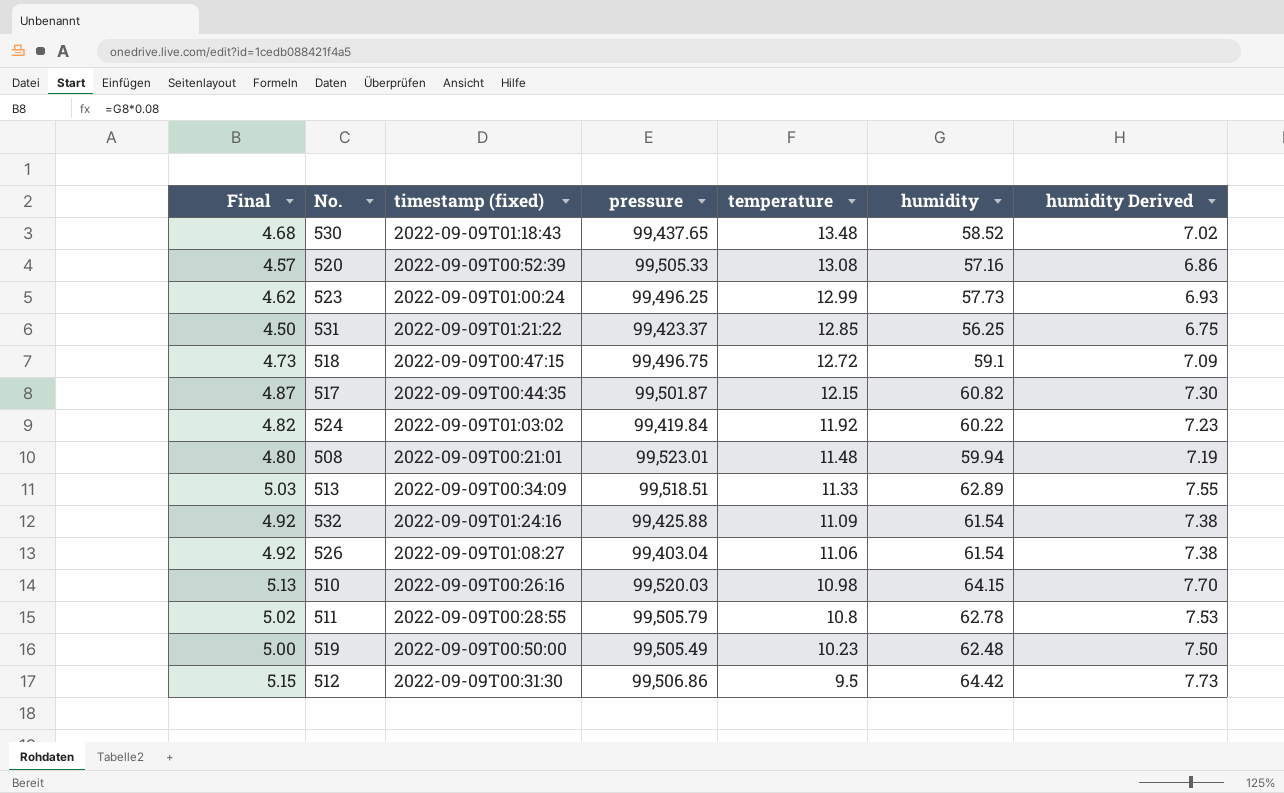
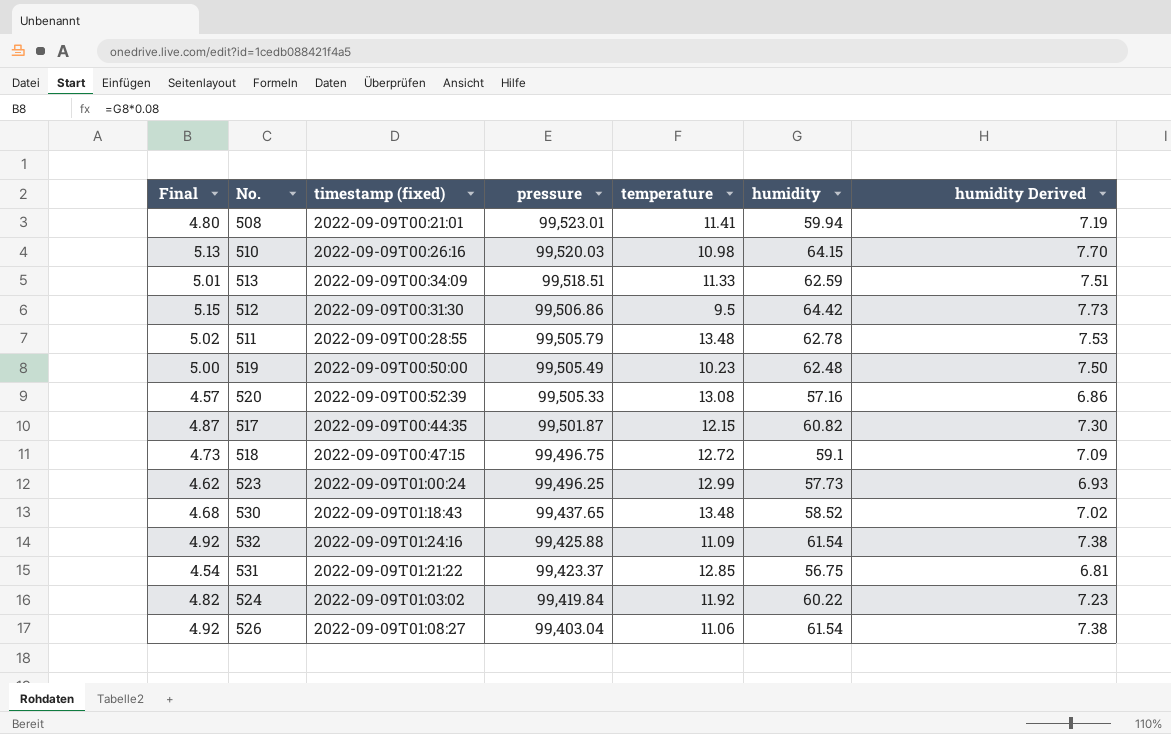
row order: temperature descending -> pressure descending
508 | temperature: 11.48 -> 11.41
513 | Final: 5.03 -> 5.01
513 | humidity: 62.89 -> 62.59
513 | humidity Derived: 7.55 -> 7.51
511 | temperature: 10.8 -> 13.48
531 | Final: 4.50 -> 4.54
531 | humidity: 56.25 -> 56.75
531 | humidity Derived: 6.75 -> 6.81

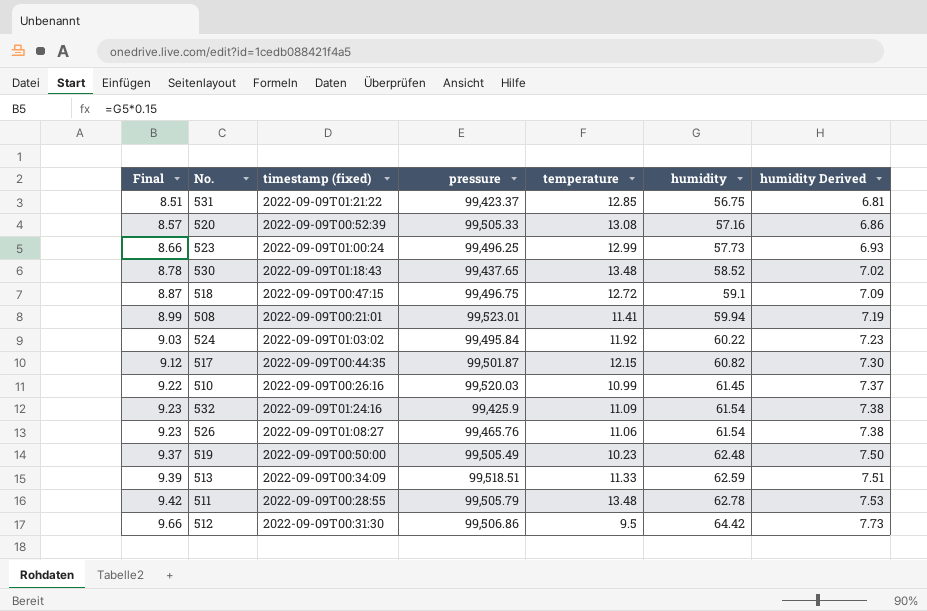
row order: pressure descending -> Final ascending
column Final | formula: [humidity] * 0.08 -> [humidity] * 0.15
524 | pressure: 99,419.84 -> 99,495.84
510 | temperature: 10.98 -> 10.99
510 | humidity: 64.15 -> 61.45
510 | humidity Derived: 7.70 -> 7.37
532 | pressure: 99,425.88 -> 99,425.9
526 | pressure: 99,403.04 -> 99,465.76

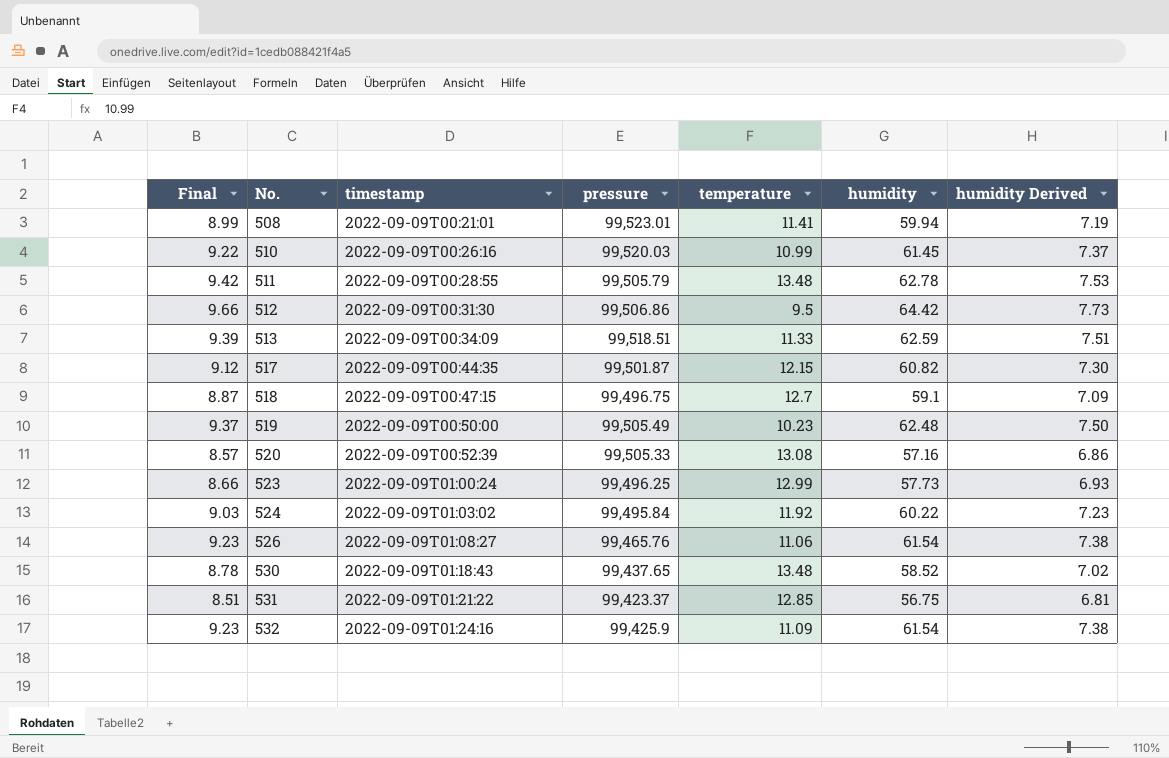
row order: Final ascending -> No. ascending
column name: timestamp (fixed) -> timestamp
518 | temperature: 12.72 -> 12.7

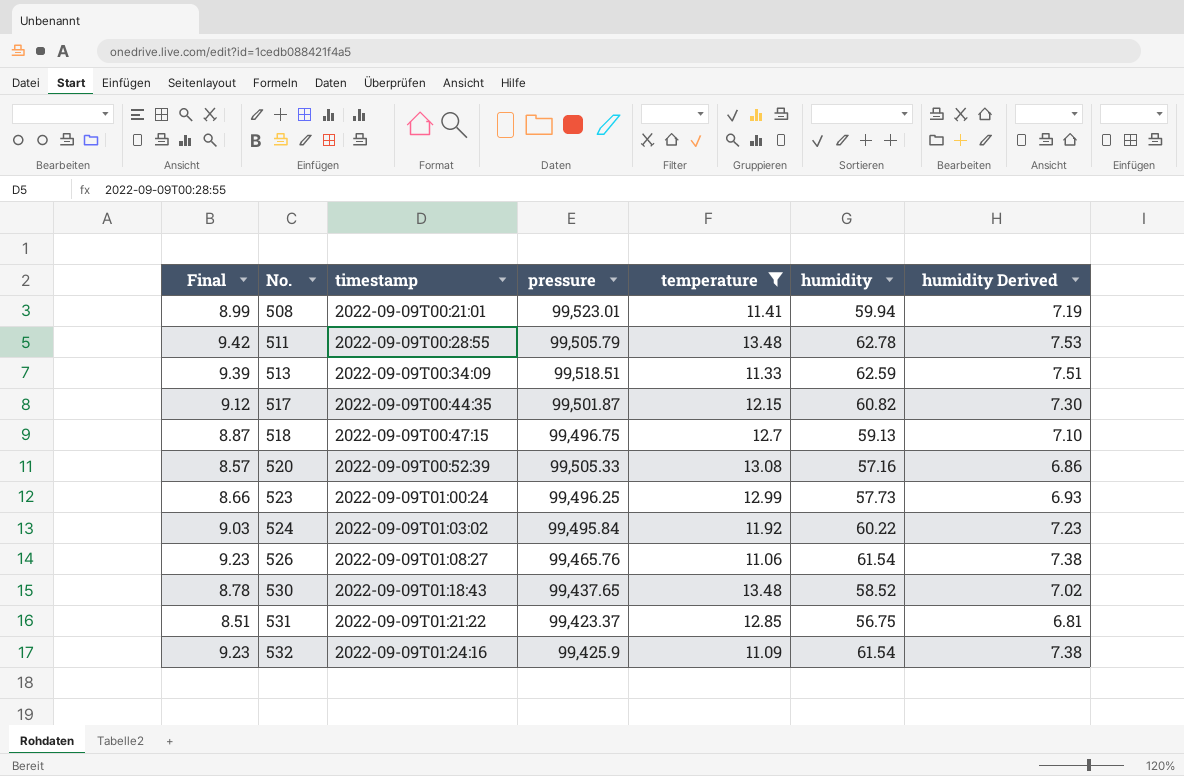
filter: none -> temperature >= 11.06
518 | humidity: 59.1 -> 59.13
518 | humidity Derived: 7.09 -> 7.10

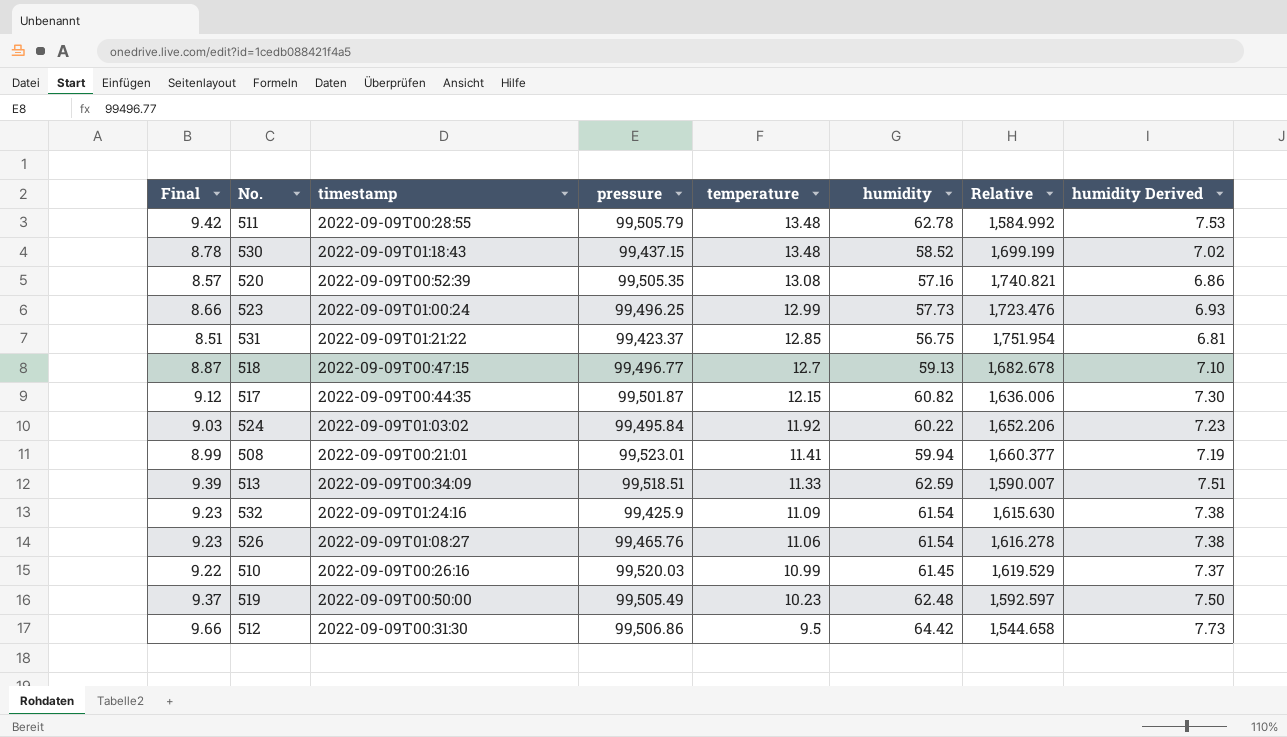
filter: temperature >= 11.06 -> none
row order: No. ascending -> temperature descending
column Relative | formula: none -> [pressure] / [humidity]
530 | pressure: 99,437.65 -> 99,437.15
520 | pressure: 99,505.33 -> 99,505.35
518 | pressure: 99,496.75 -> 99,496.77

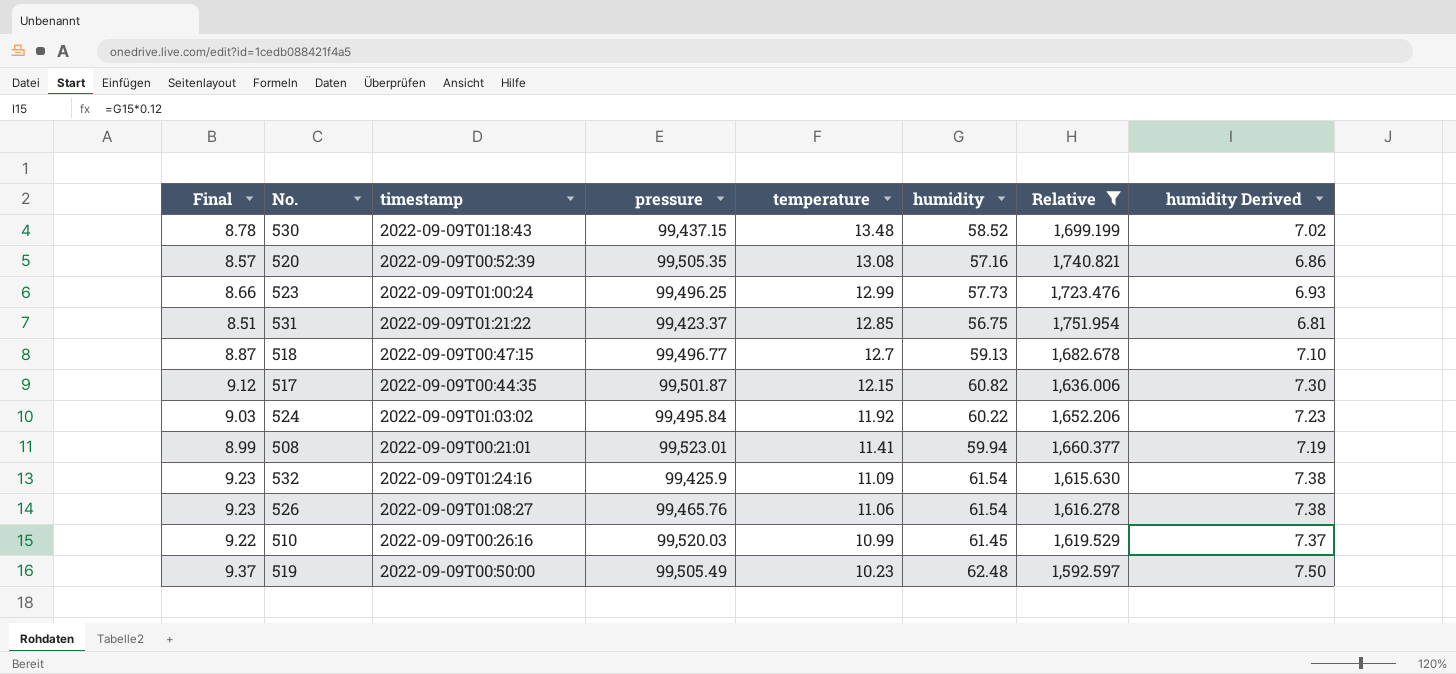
filter: none -> Relative >= 1,592.597

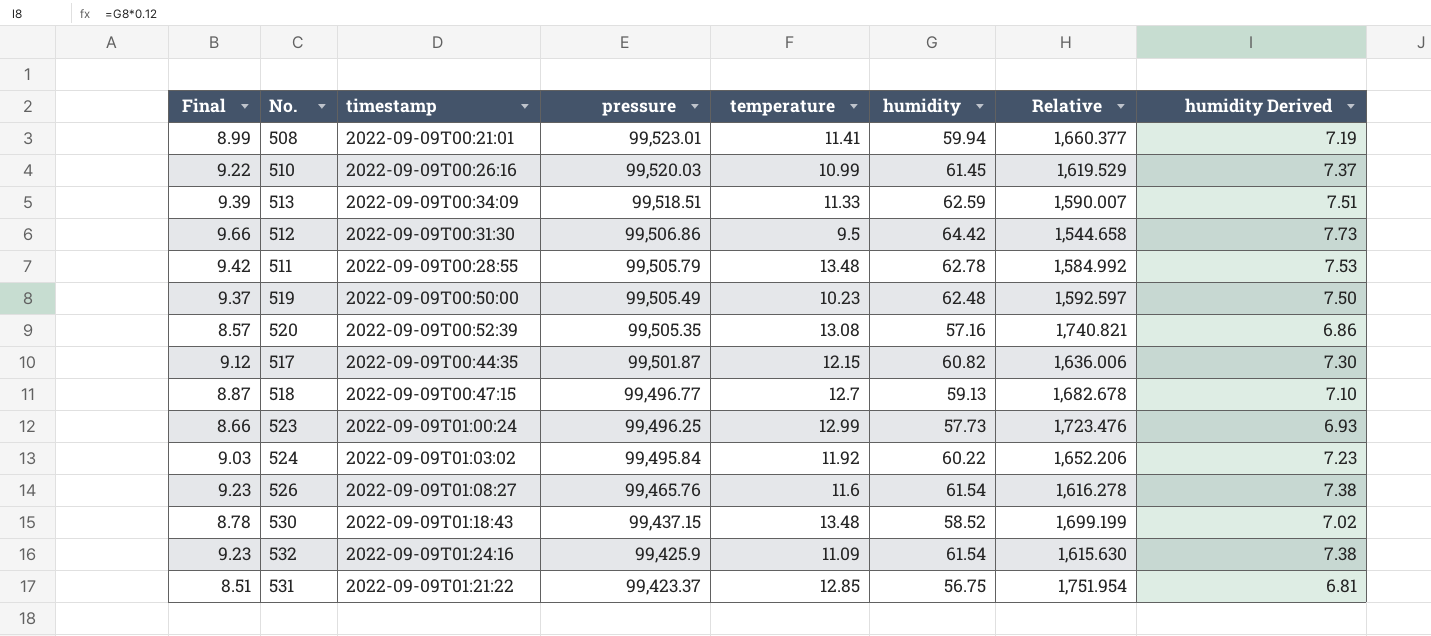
filter: Relative >= 1,592.597 -> none
row order: temperature descending -> pressure descending
526 | temperature: 11.06 -> 11.6

